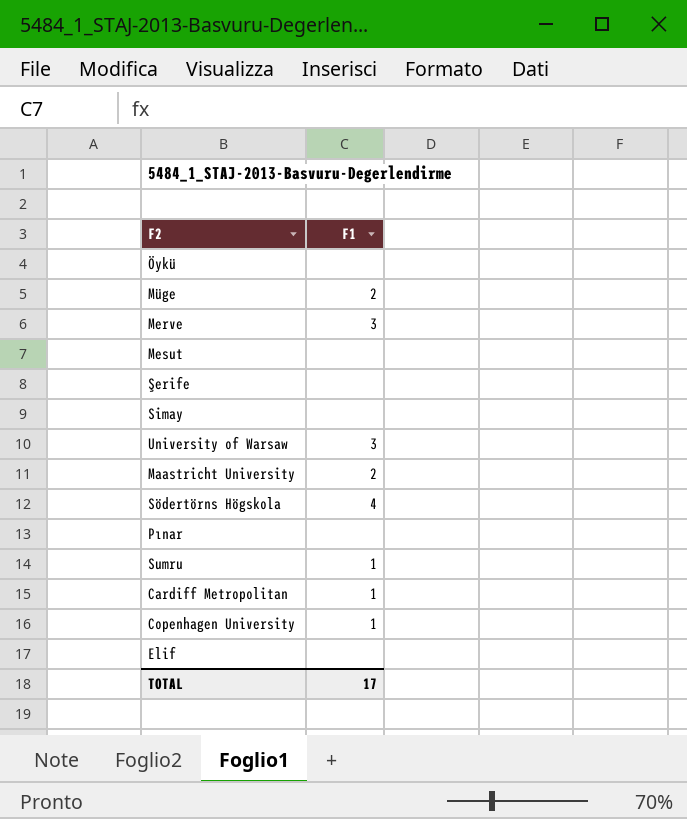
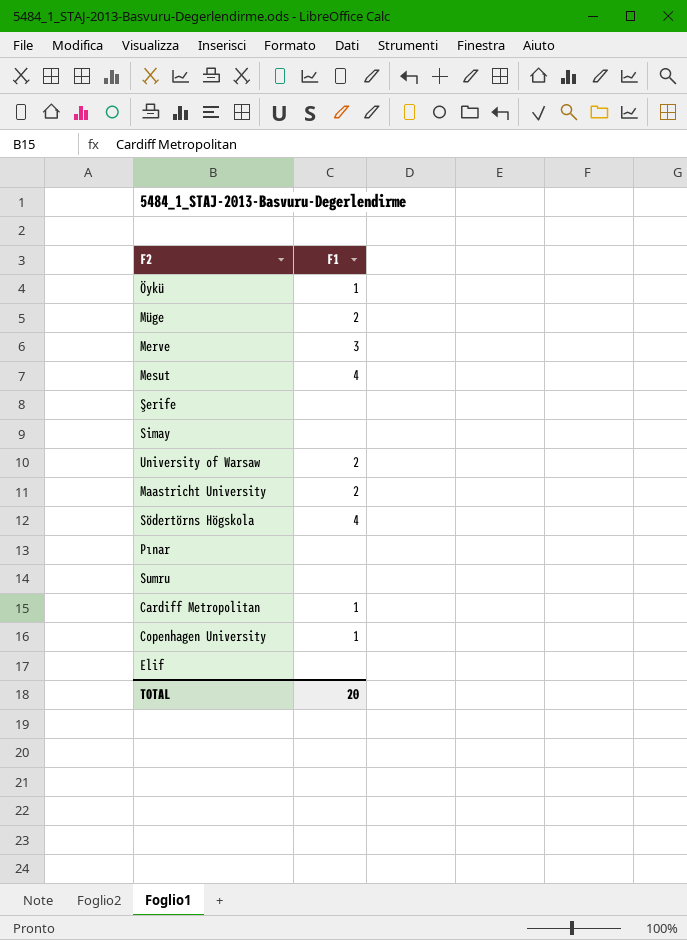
Öykü | F1: none -> 1
Mesut | F1: none -> 4
University of Warsaw | F1: 3 -> 2
Sumru | F1: 1 -> none
TOTAL | F1: 17 -> 20

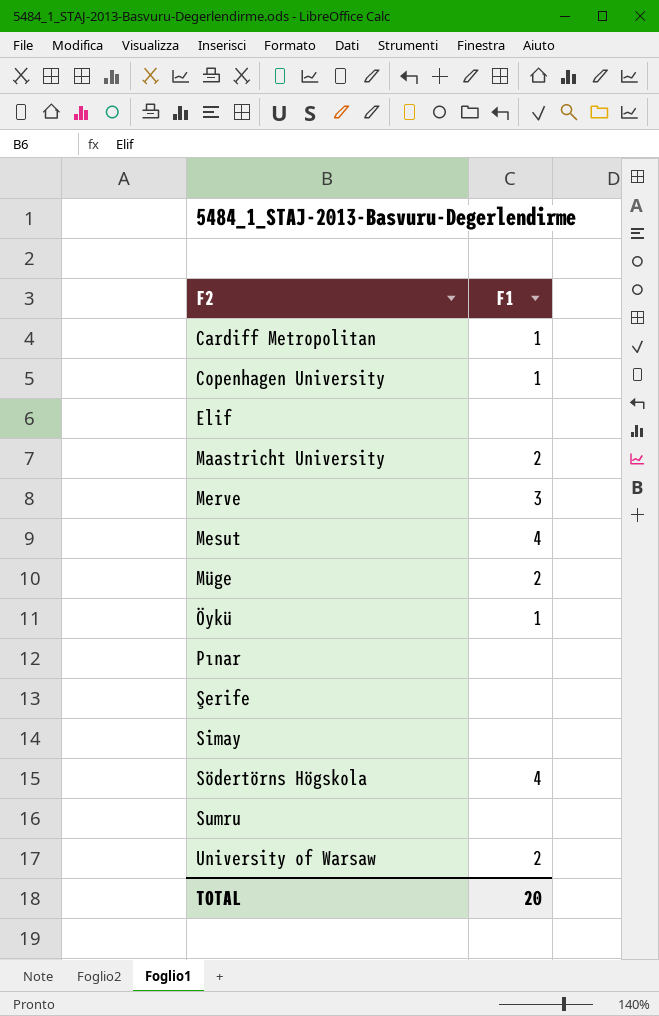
row order: none -> F2 ascending

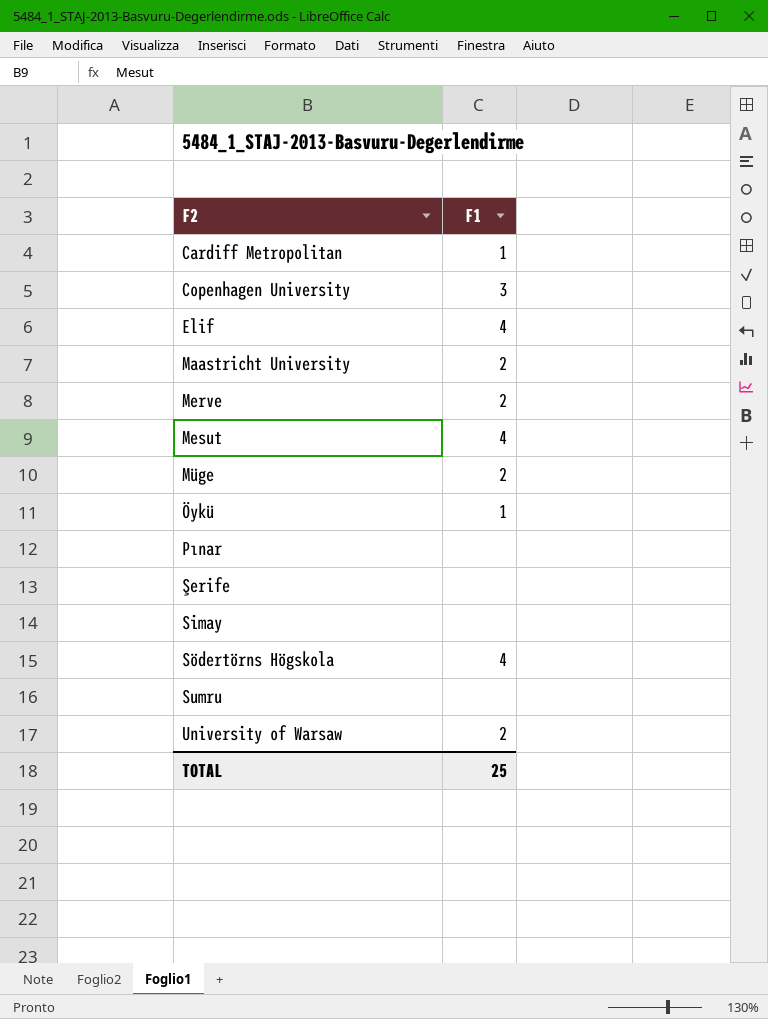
Copenhagen University | F1: 1 -> 3
Elif | F1: none -> 4
Merve | F1: 3 -> 2
TOTAL | F1: 20 -> 25

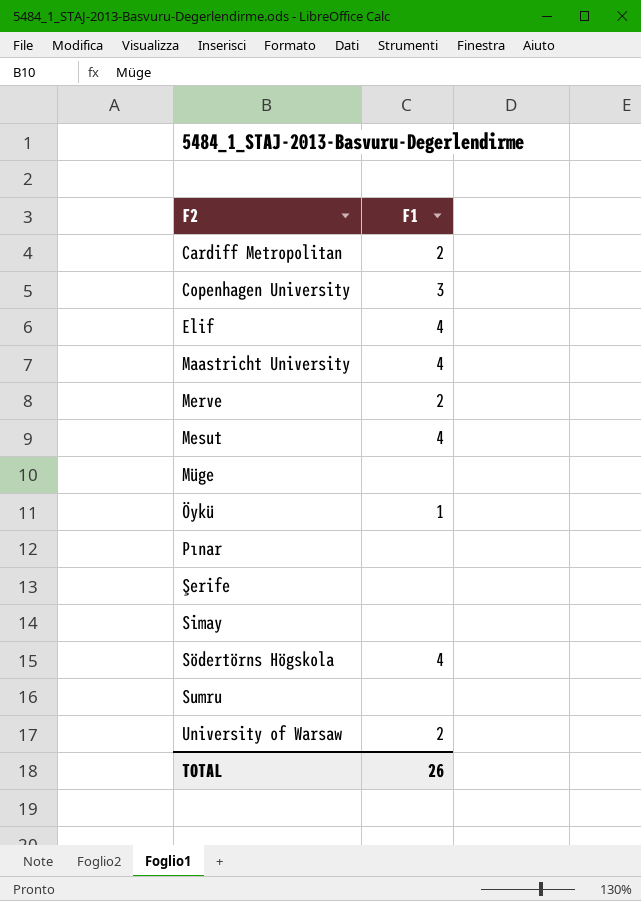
Cardiff Metropolitan | F1: 1 -> 2
Maastricht University | F1: 2 -> 4
Müge | F1: 2 -> none
TOTAL | F1: 25 -> 26

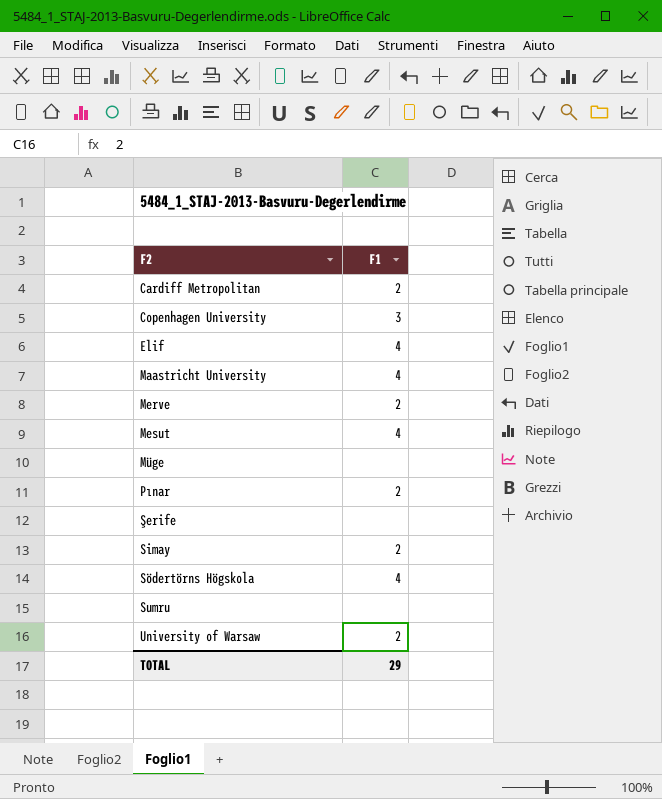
row Öykü: 1 -> none
Pınar | F1: none -> 2
Simay | F1: none -> 2
TOTAL | F1: 26 -> 29

